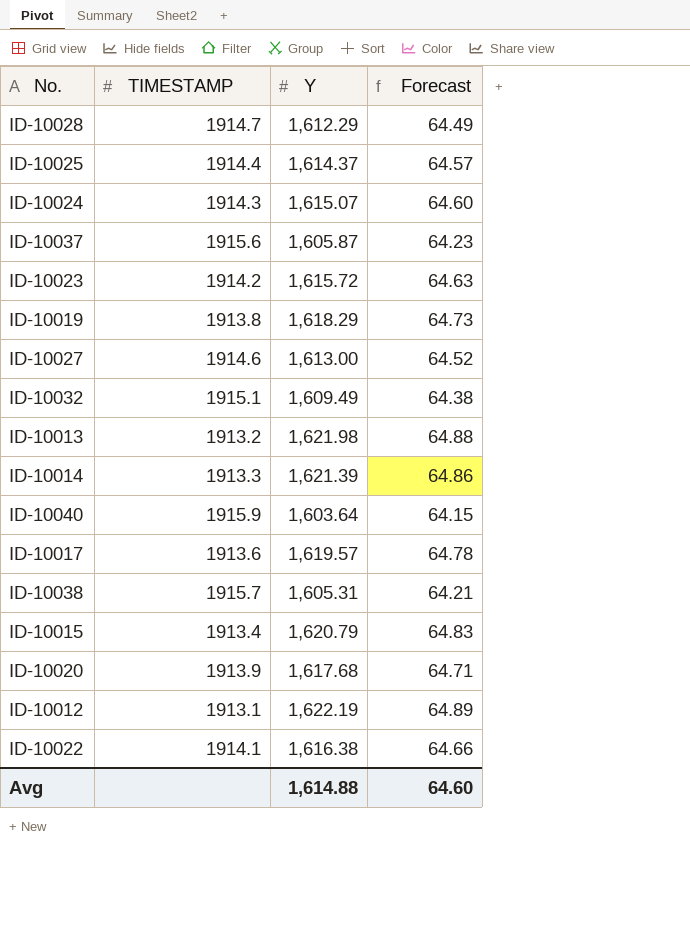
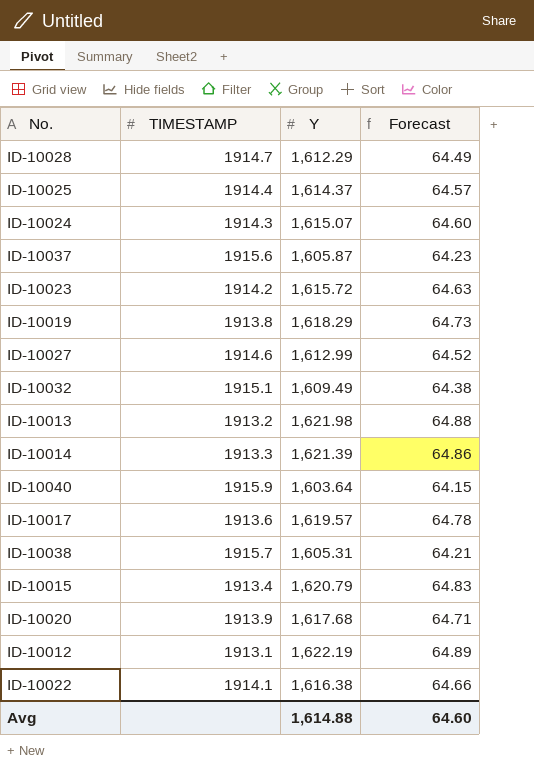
ID-10027 | Y: 1,613.00 -> 1,612.99

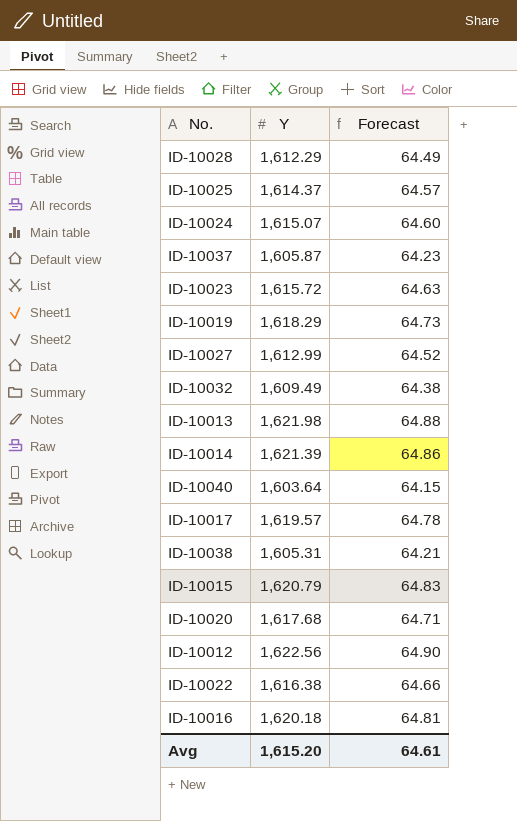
column TIMESTAMP | position: 2 -> none
ID-10012 | Y: 1,622.19 -> 1,622.56
ID-10012 | Forecast: 64.89 -> 64.90
row ID-10016: none -> 1,620.18 | 64.81
Avg | Y: 1,614.88 -> 1,615.20
Avg | Forecast: 64.60 -> 64.61

